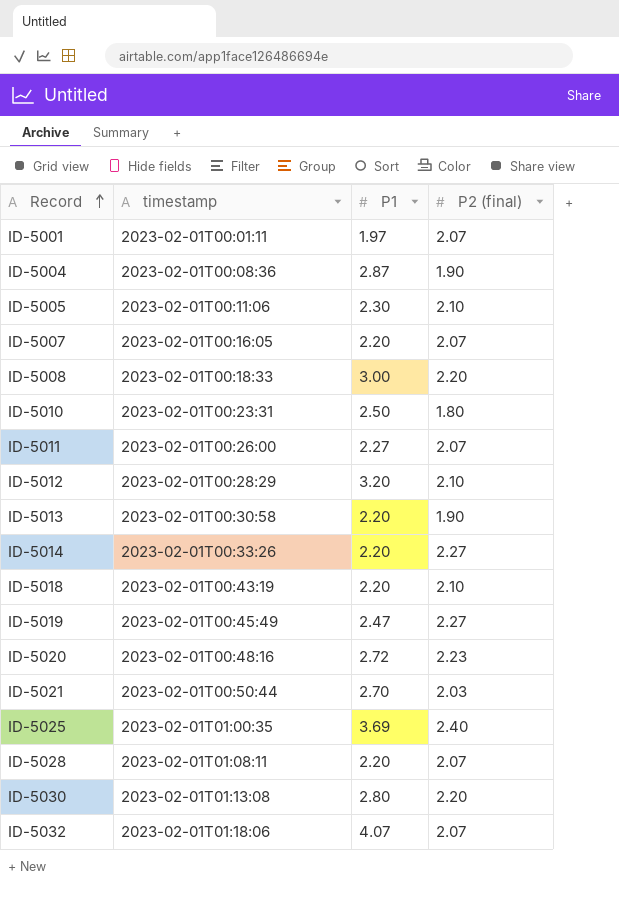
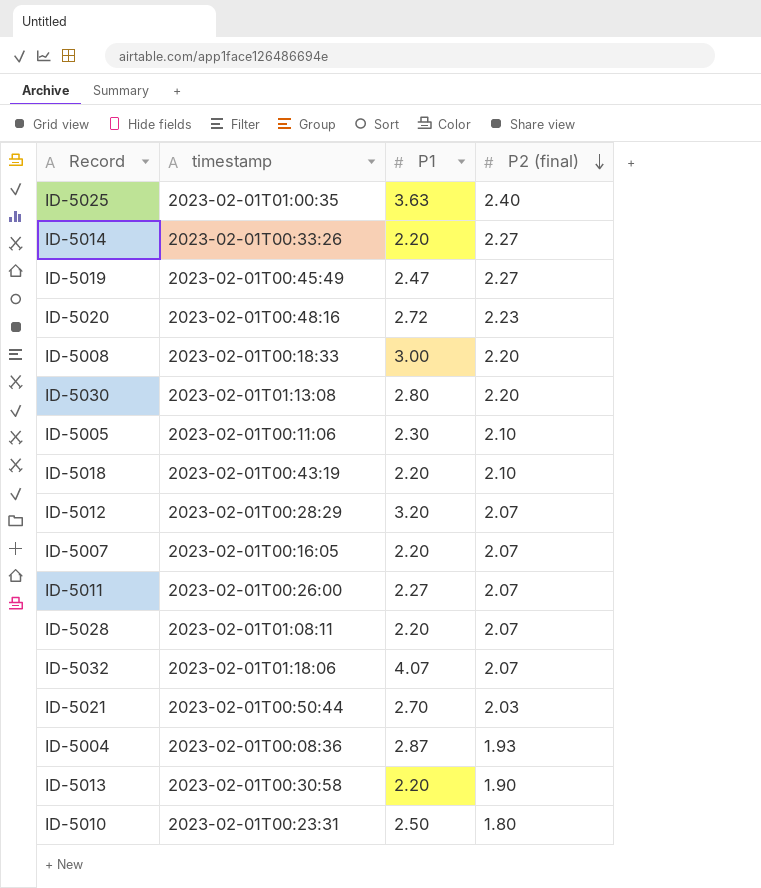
row order: Record ascending -> P2 (final) descending
row ID-5001: 2023-02-01T00:01:11 | 1.97 | 2.07 -> none
ID-5025 | P1: 3.69 -> 3.63
ID-5012 | P2 (final): 2.10 -> 2.07
ID-5004 | P2 (final): 1.90 -> 1.93

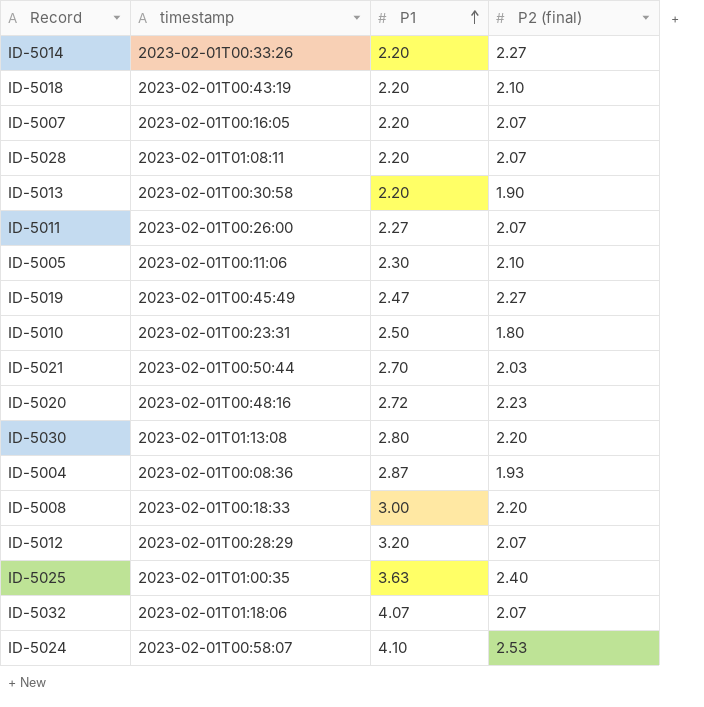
row order: P2 (final) descending -> P1 ascending
row ID-5024: none -> 2023-02-01T00:58:07 | 4.10 | 2.53

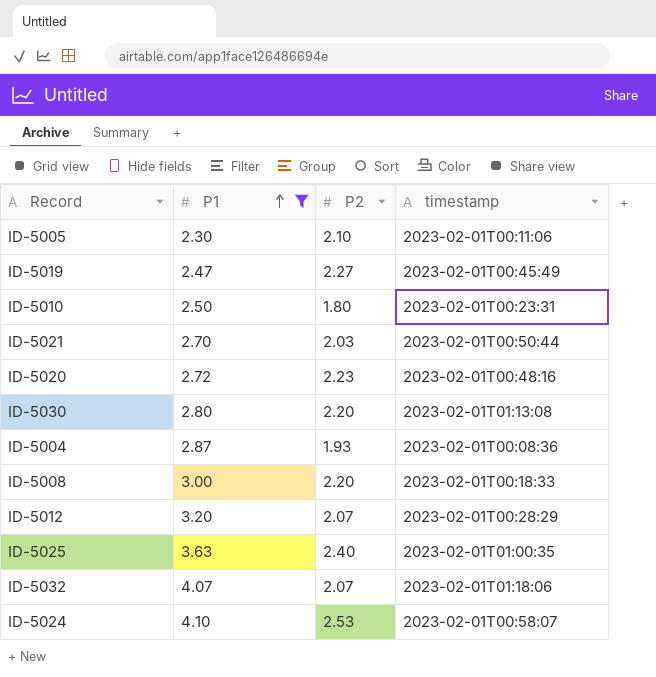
filter: none -> P1 >= 2.30
column name: P2 (final) -> P2
column timestamp | position: 2 -> 4

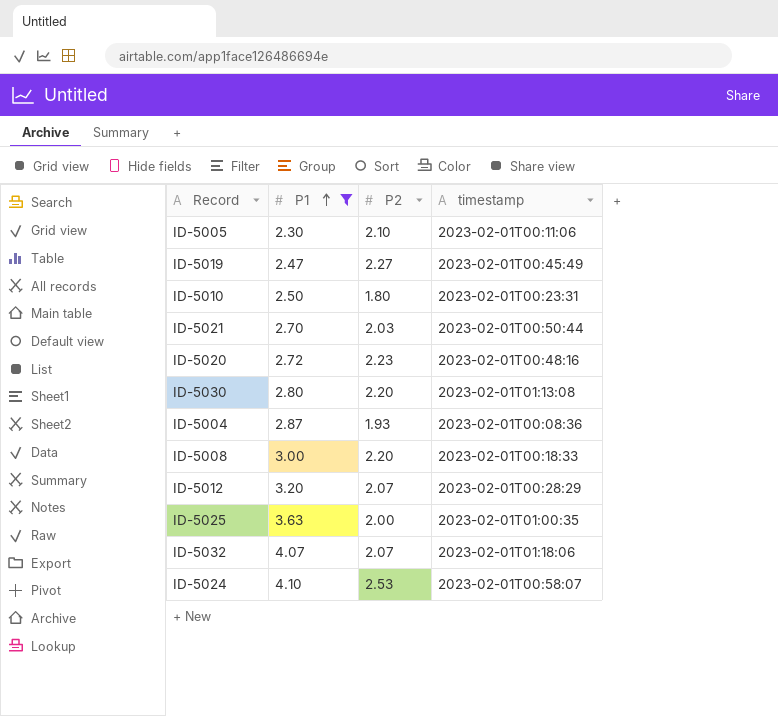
ID-5025 | P2: 2.40 -> 2.00

